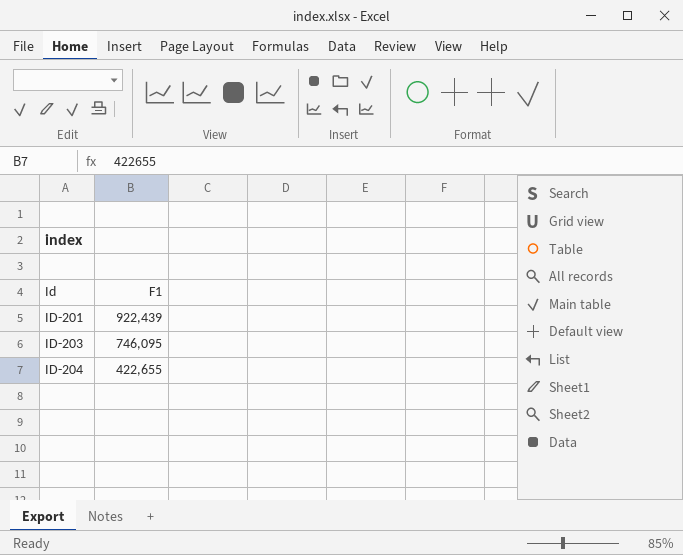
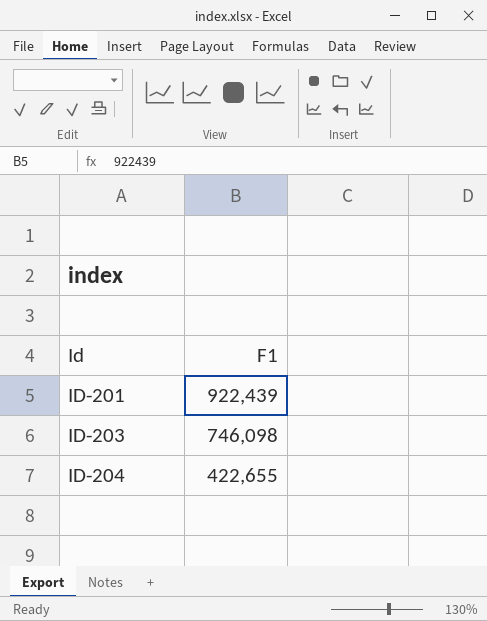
ID-203 | F1: 746,095 -> 746,098

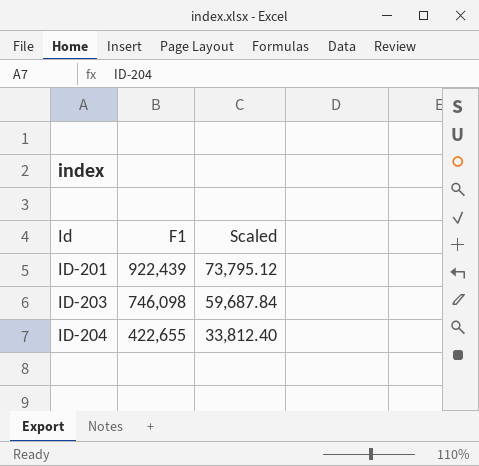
column Scaled | formula: none -> [F1] * 0.08

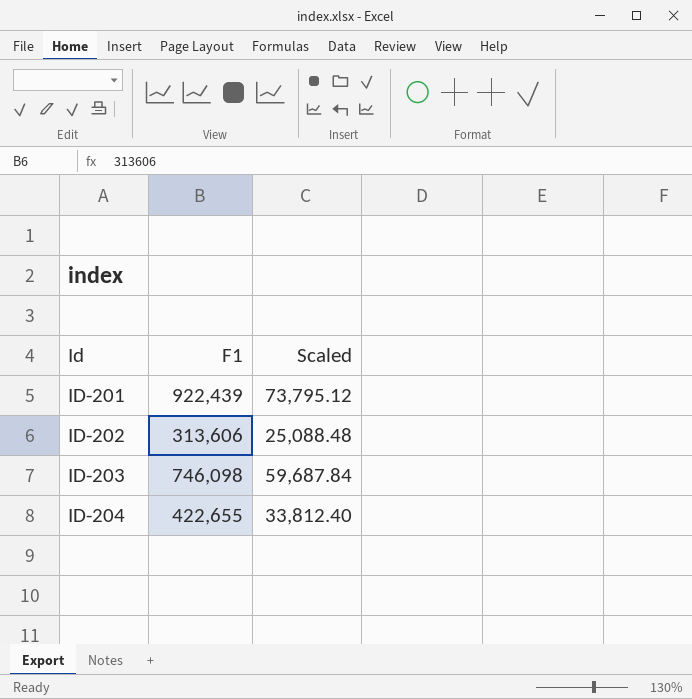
row ID-202: none -> 313,606 | 25,088.48

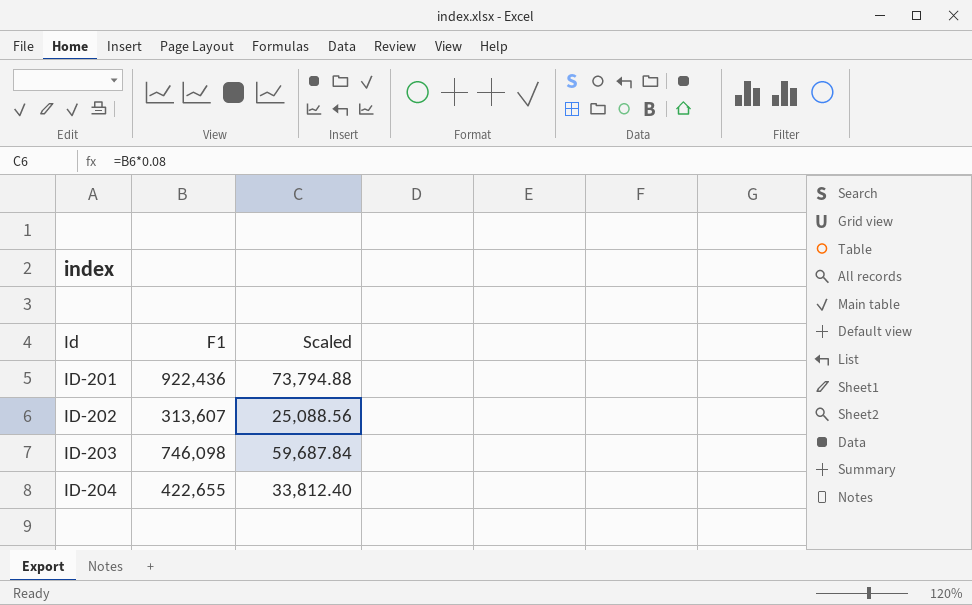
ID-201 | F1: 922,439 -> 922,436
ID-201 | Scaled: 73,795.12 -> 73,794.88
ID-202 | F1: 313,606 -> 313,607
ID-202 | Scaled: 25,088.48 -> 25,088.56

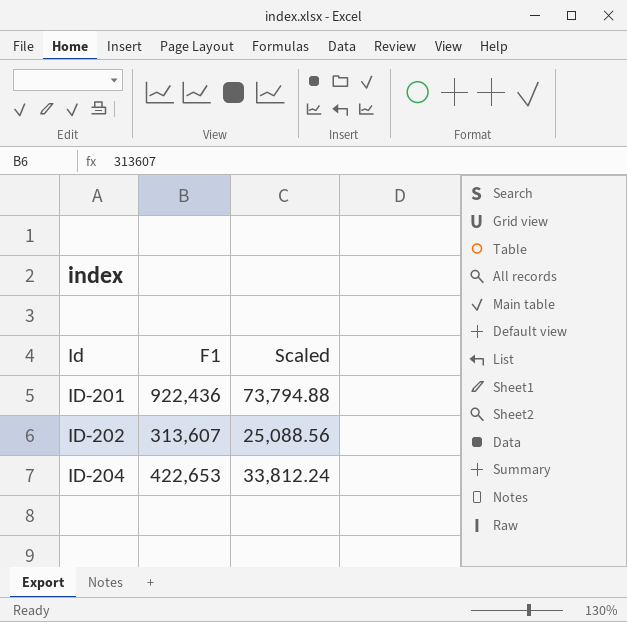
row ID-203: 746,098 | 59,687.84 -> none
ID-204 | F1: 422,655 -> 422,653
ID-204 | Scaled: 33,812.40 -> 33,812.24

